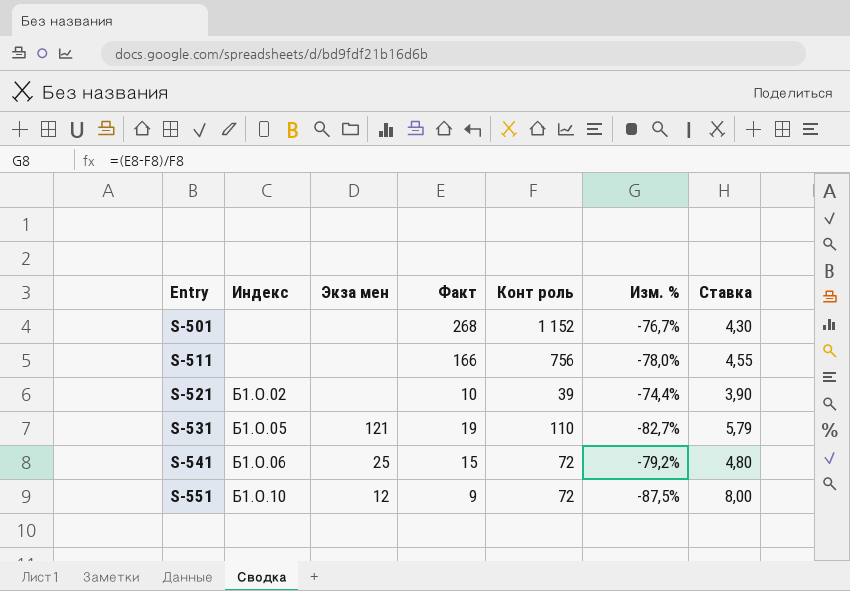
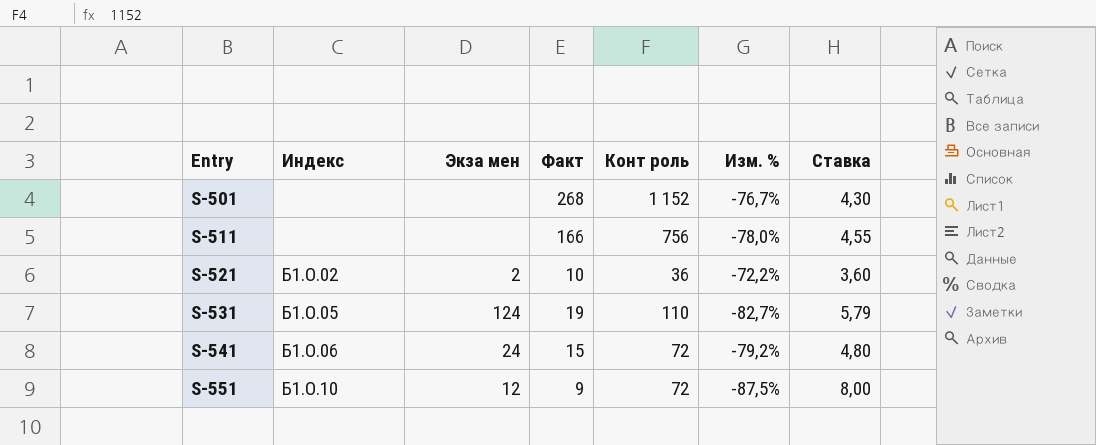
S-521 | Экза мен: none -> 2
S-521 | Конт роль: 39 -> 36
S-521 | Изм. %: -74,4% -> -72,2%
S-521 | Ставка: 3,90 -> 3,60
S-531 | Экза мен: 121 -> 124
S-541 | Экза мен: 25 -> 24

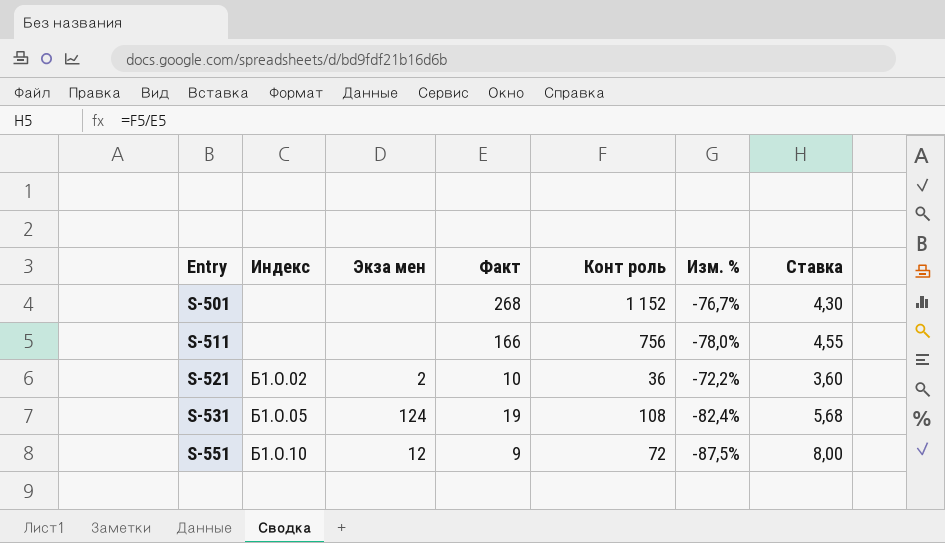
row S-541: Б1.О.06 | 24 | 15 | 72 | -79,2% | 4,80 -> none
S-531 | Конт роль: 110 -> 108
S-531 | Изм. %: -82,7% -> -82,4%
S-531 | Ставка: 5,79 -> 5,68

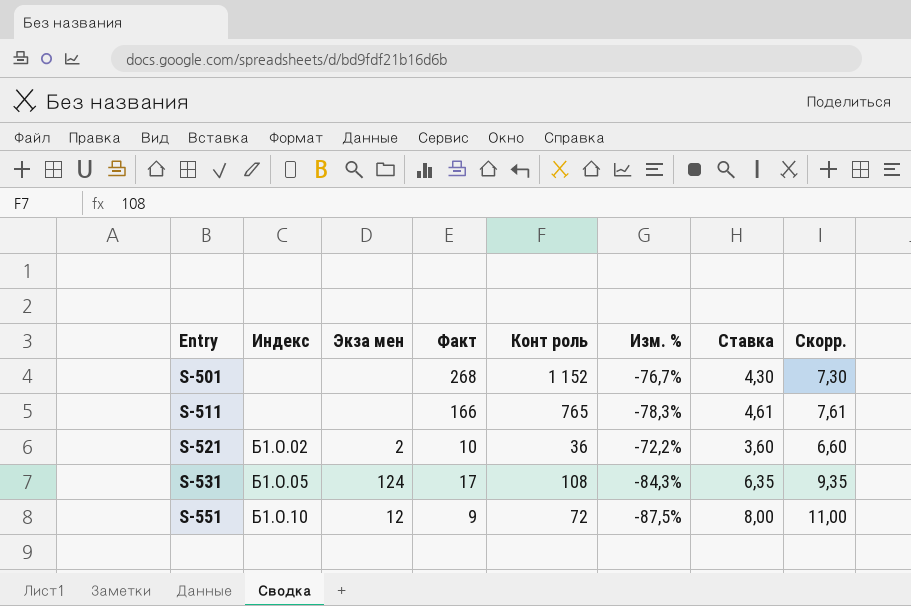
column Скорр. | formula: none -> [Ставка] + 3
S-511 | Конт роль: 756 -> 765
S-511 | Изм. %: -78,0% -> -78,3%
S-511 | Ставка: 4,55 -> 4,61
S-531 | Факт: 19 -> 17
S-531 | Изм. %: -82,4% -> -84,3%
S-531 | Ставка: 5,68 -> 6,35

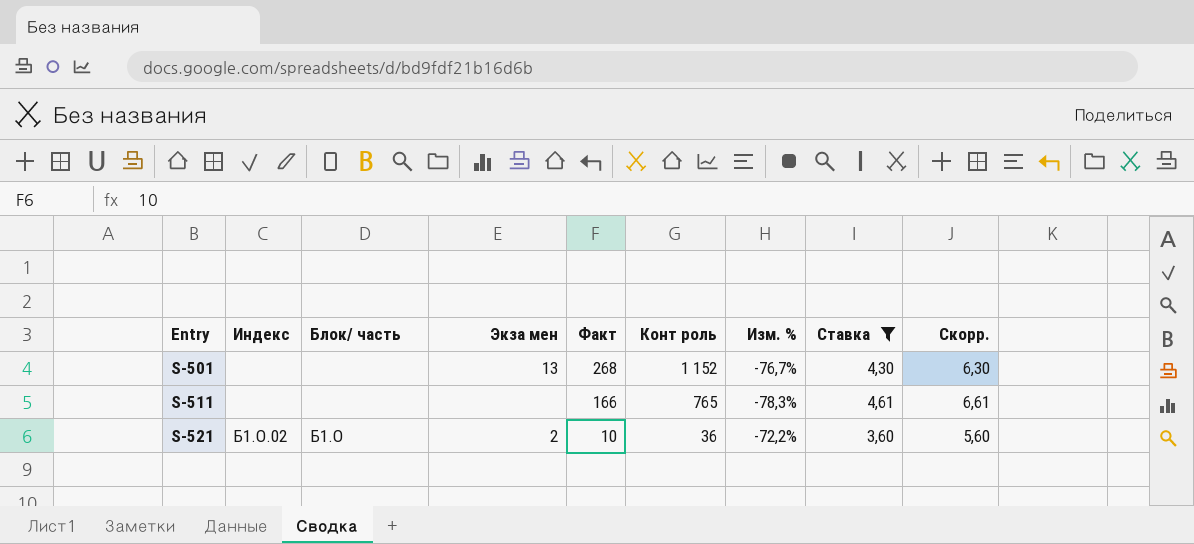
filter: none -> Ставка <= 4,61
column Блок/ часть | position: none -> 3
column Скорр. | formula: [Ставка] + 3 -> [Ставка] + 2
S-501 | Экза мен: none -> 13

